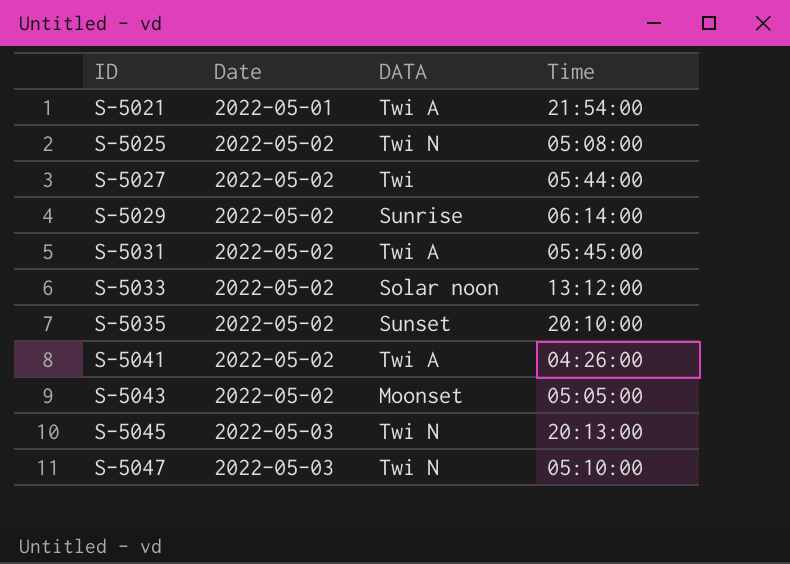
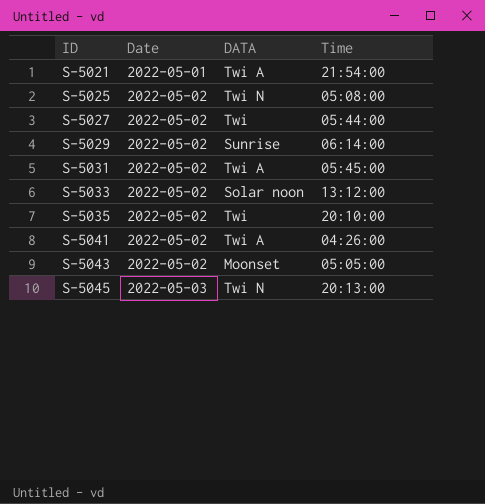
row S-5047: 2022-05-03 | Twi N | 05:10:00 -> none
S-5035 | DATA: Sunset -> Twi

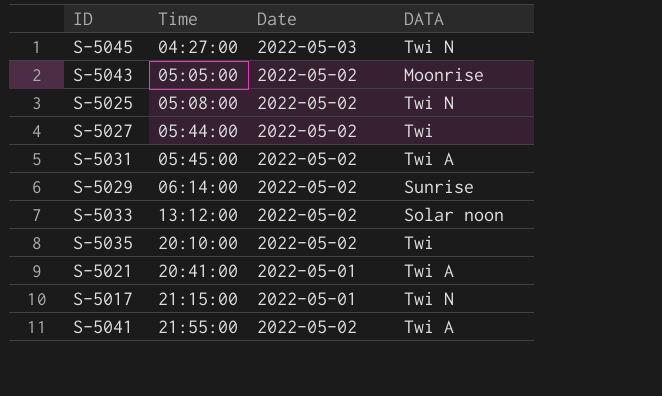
row order: ID ascending -> Time ascending
column Time | position: 4 -> 2
S-5045 | Time: 20:13:00 -> 04:27:00
S-5043 | DATA: Moonset -> Moonrise
S-5021 | Time: 21:54:00 -> 20:41:00
row S-5017: none -> 21:15:00 | 2022-05-01 | Twi N
S-5041 | Time: 04:26:00 -> 21:55:00

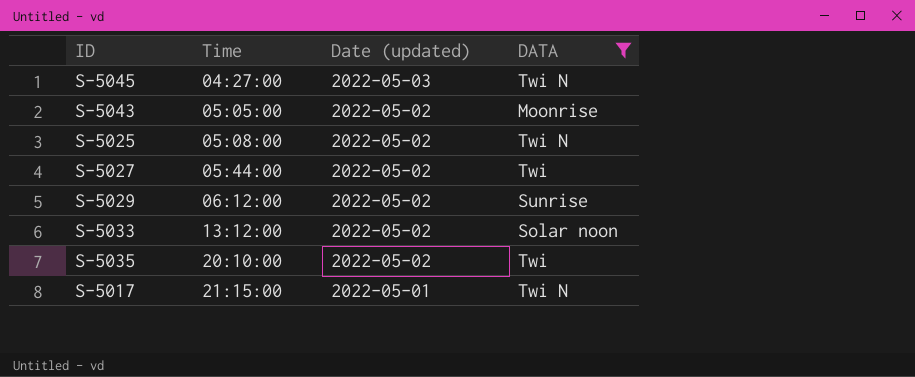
filter: none -> DATA != Twi A
column name: Date -> Date (updated)
S-5029 | Time: 06:14:00 -> 06:12:00

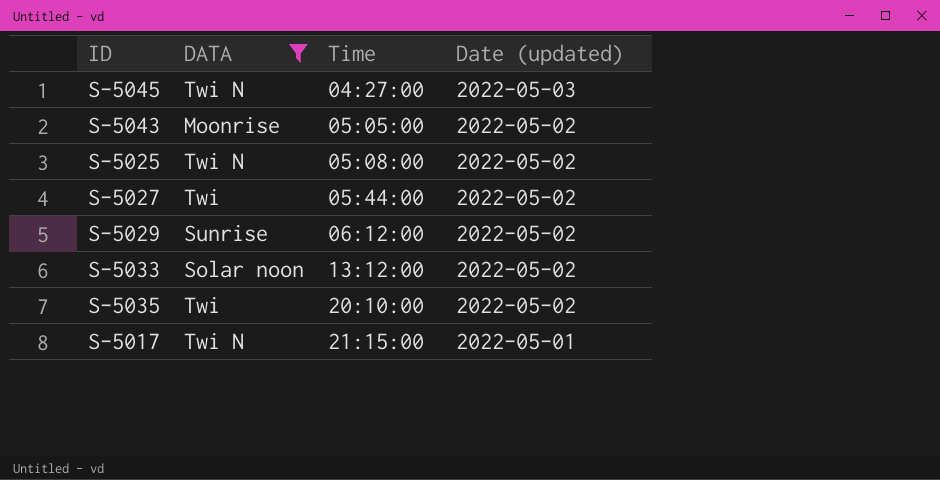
column DATA | position: 4 -> 2

